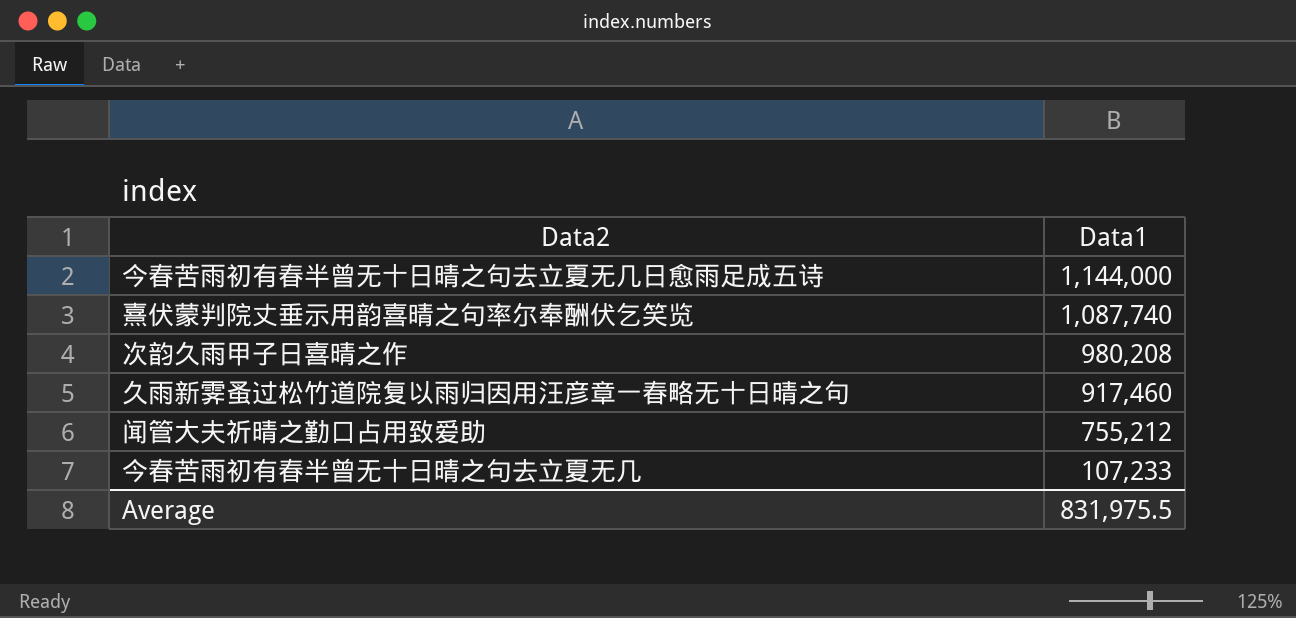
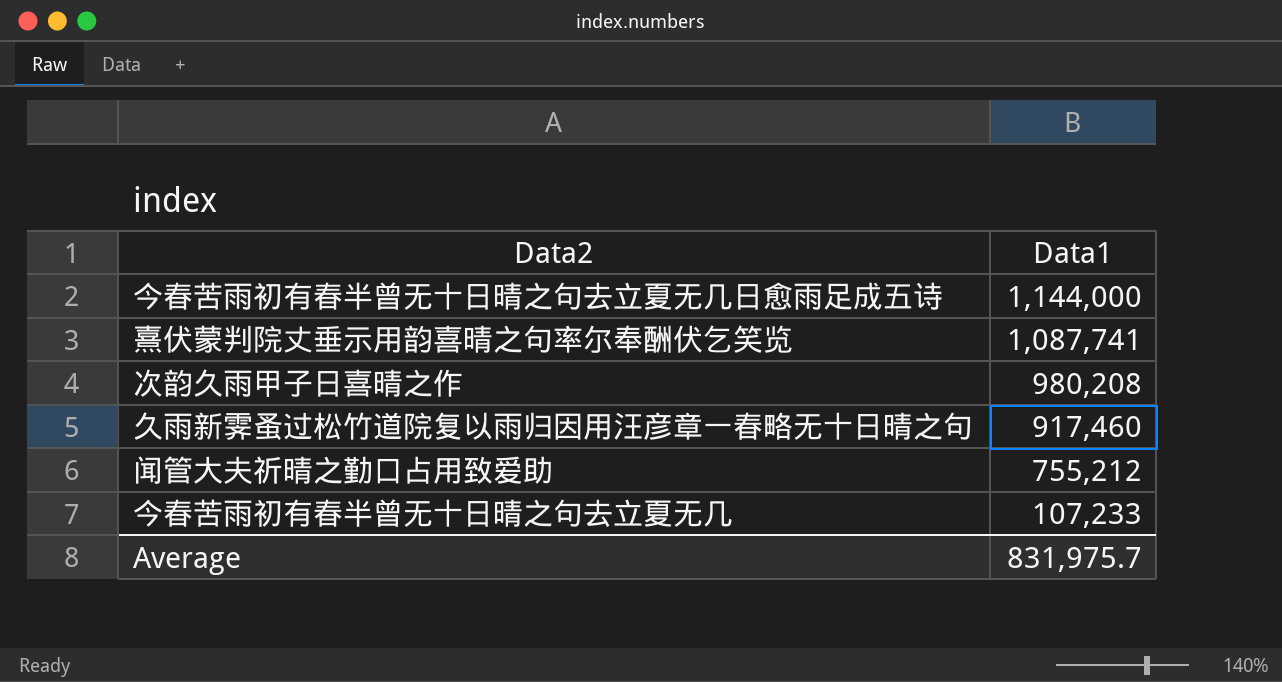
熹伏蒙判院丈垂示用韵喜晴之句率尔奉酬伏乞笑览 | Data1: 1,087,740 -> 1,087,741
Average | Data1: 831,975.5 -> 831,975.7

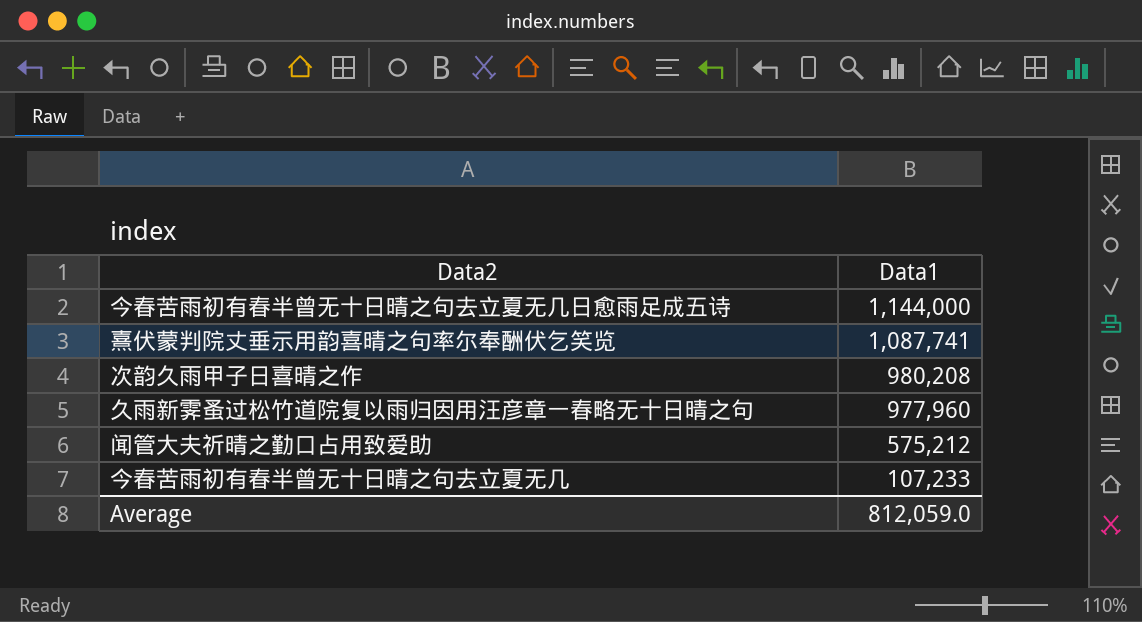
久雨新霁蚤过松竹道院复以雨归因用汪彦章一春略无十日晴之句 | Data1: 917,460 -> 977,960
闻管大夫祈晴之勤口占用致爱助 | Data1: 755,212 -> 575,212
Average | Data1: 831,975.7 -> 812,059.0

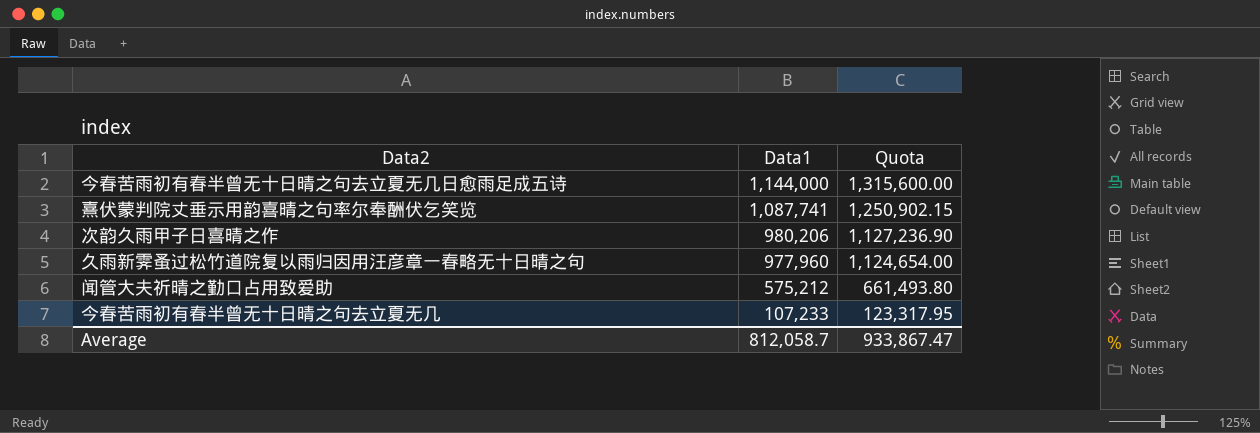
column Quota | formula: none -> [Data1] * 1.15
次韵久雨甲子日喜晴之作 | Data1: 980,208 -> 980,206
Average | Data1: 812,059.0 -> 812,058.7

